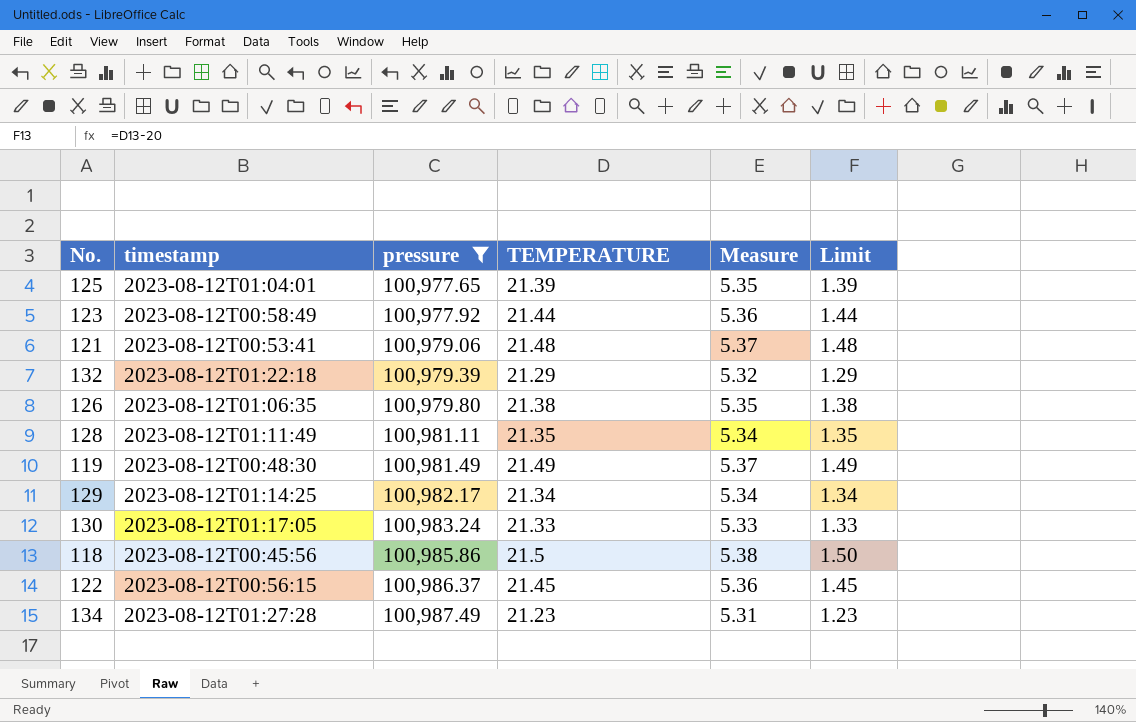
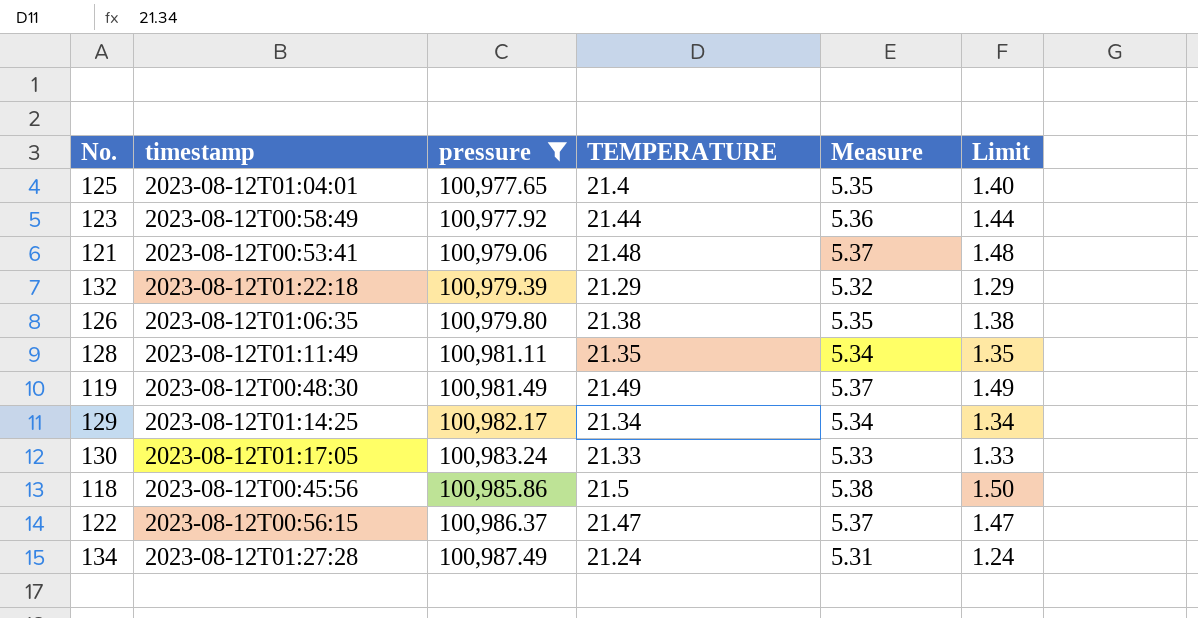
125 | TEMPERATURE: 21.39 -> 21.4
125 | Limit: 1.39 -> 1.40
122 | TEMPERATURE: 21.45 -> 21.47
122 | Measure: 5.36 -> 5.37
122 | Limit: 1.45 -> 1.47
134 | TEMPERATURE: 21.23 -> 21.24
134 | Limit: 1.23 -> 1.24

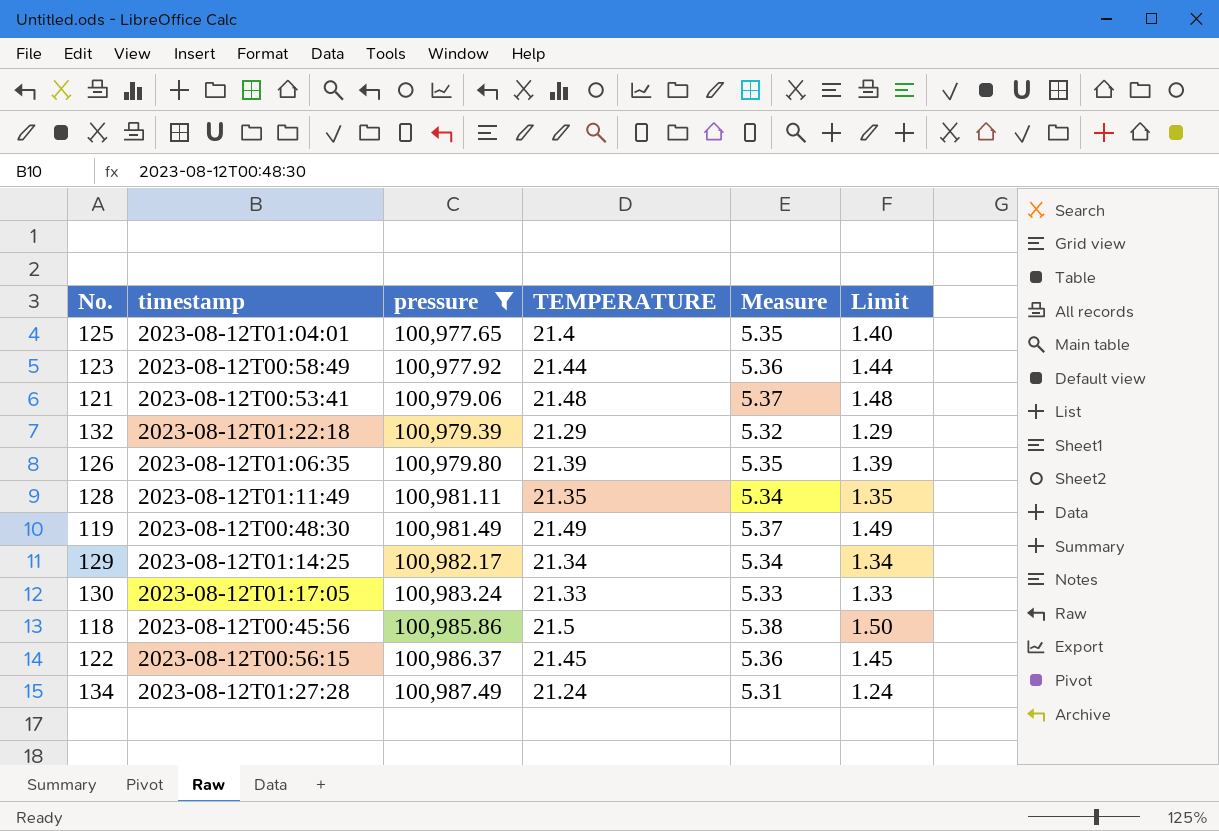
126 | TEMPERATURE: 21.38 -> 21.39
126 | Limit: 1.38 -> 1.39
122 | TEMPERATURE: 21.47 -> 21.45
122 | Measure: 5.37 -> 5.36
122 | Limit: 1.47 -> 1.45

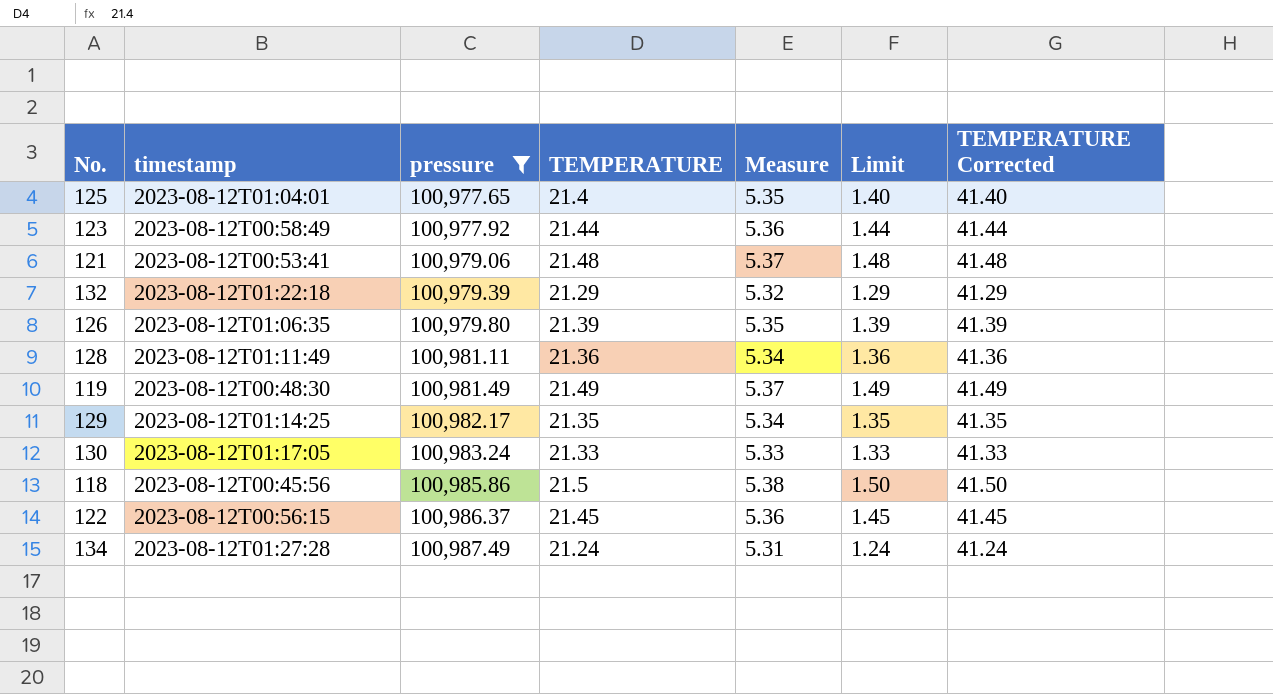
column TEMPERATURE Corrected | formula: none -> [TEMPERATURE] + 20
128 | TEMPERATURE: 21.35 -> 21.36
128 | Limit: 1.35 -> 1.36
129 | TEMPERATURE: 21.34 -> 21.35
129 | Limit: 1.34 -> 1.35

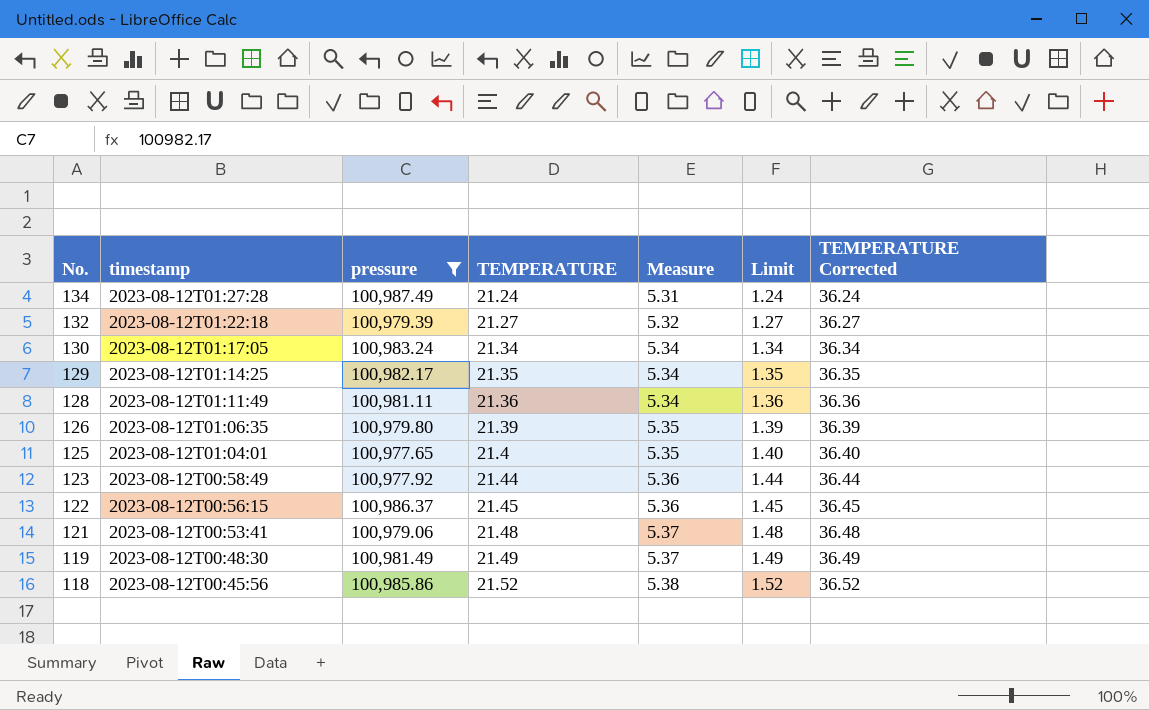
row order: pressure ascending -> No. descending
column TEMPERATURE Corrected | formula: [TEMPERATURE] + 20 -> [TEMPERATURE] + 15
132 | TEMPERATURE: 21.29 -> 21.27
132 | Limit: 1.29 -> 1.27
130 | TEMPERATURE: 21.33 -> 21.34
130 | Measure: 5.33 -> 5.34
130 | Limit: 1.33 -> 1.34
118 | TEMPERATURE: 21.5 -> 21.52
118 | Limit: 1.50 -> 1.52

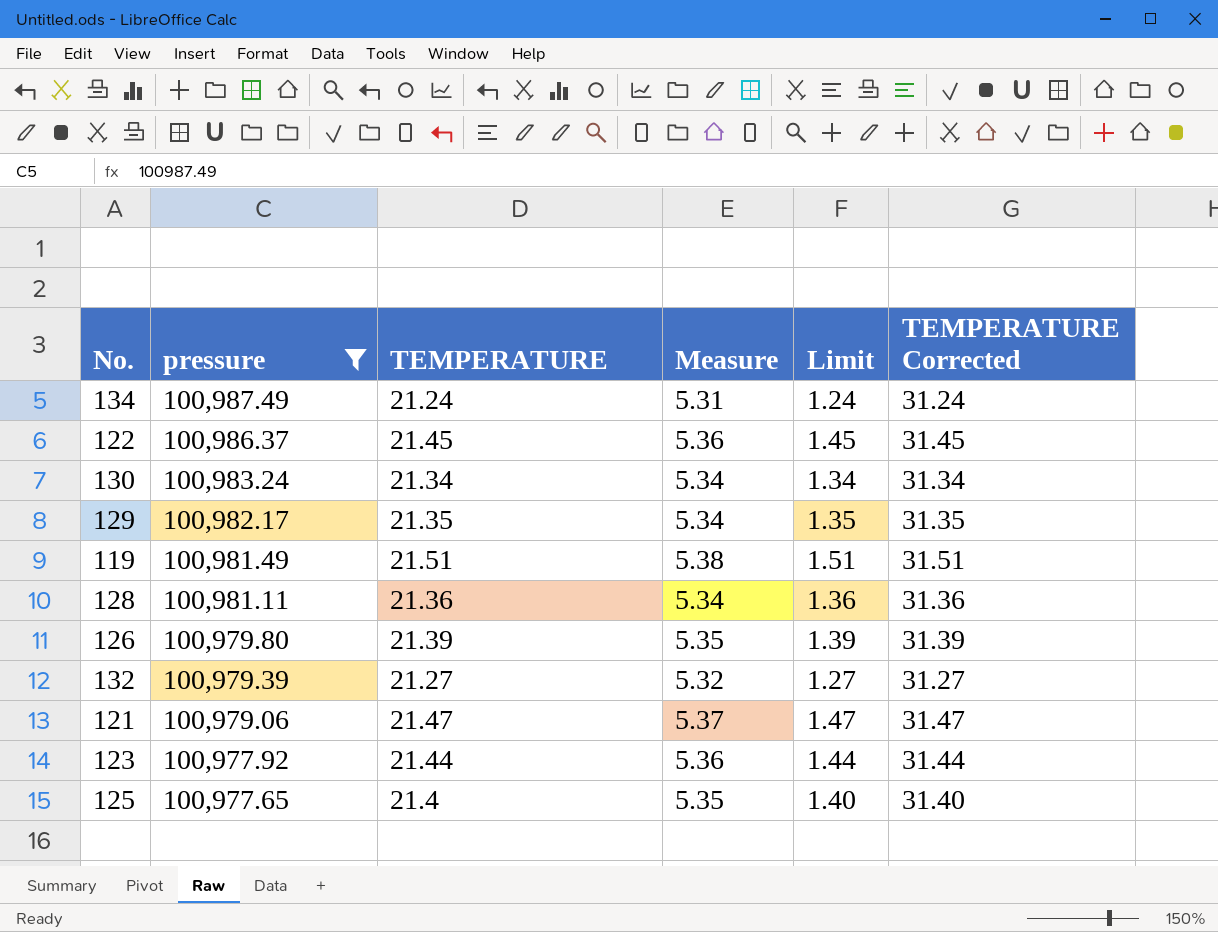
row order: No. descending -> pressure descending
column timestamp | position: 2 -> none
column TEMPERATURE Corrected | formula: [TEMPERATURE] + 15 -> [TEMPERATURE] + 10
row 118: 2023-08-12T00:45:56 | 100,985.86 | 21.52 | 5.38 | 1.52 | 36.52 -> none
119 | TEMPERATURE: 21.49 -> 21.51
119 | Measure: 5.37 -> 5.38
119 | Limit: 1.49 -> 1.51
121 | TEMPERATURE: 21.48 -> 21.47
121 | Limit: 1.48 -> 1.47

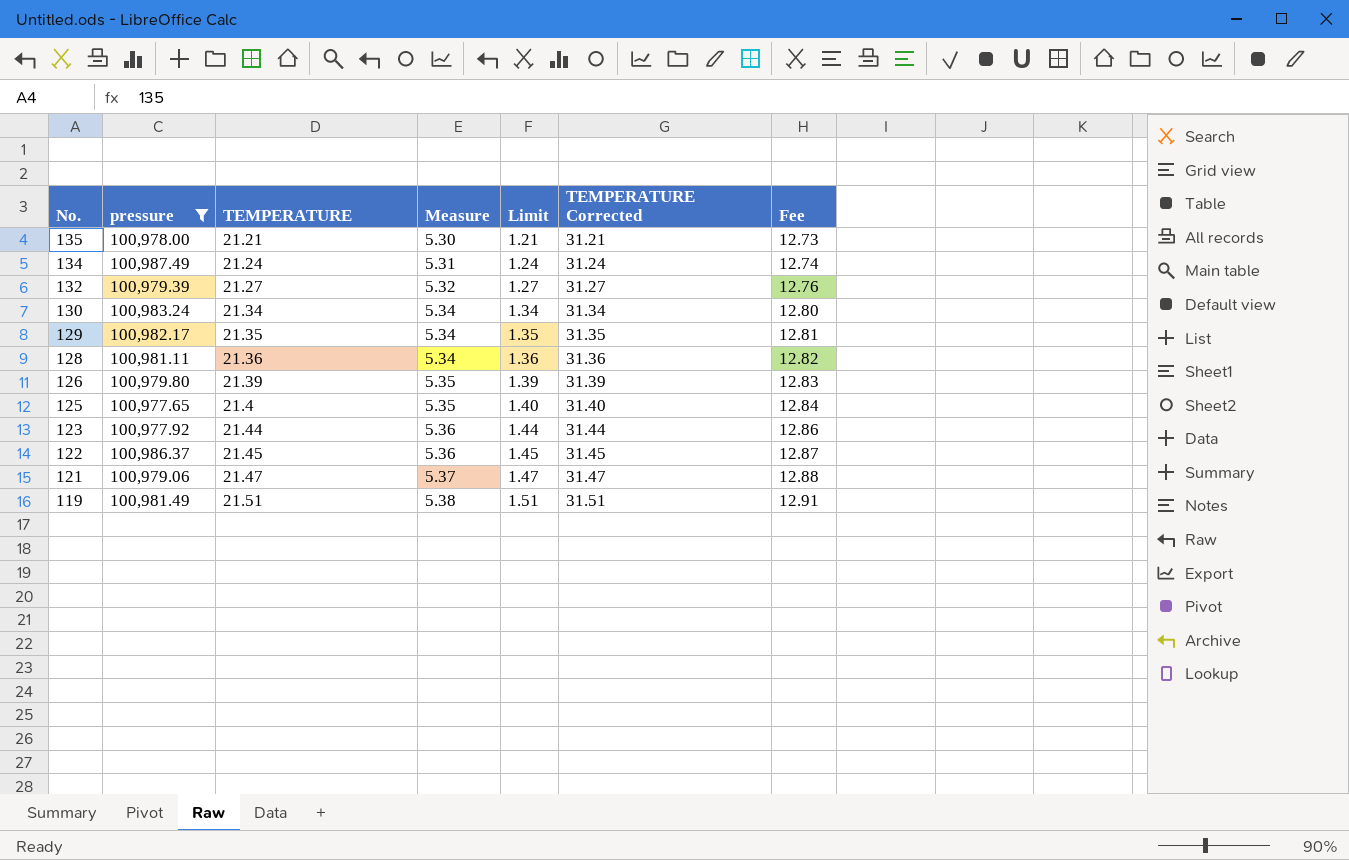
row order: pressure descending -> No. descending
column Fee | formula: none -> [TEMPERATURE] * 0.6
row 135: none -> 100,978.00 | 21.21 | 5.30 | 1.21 | 31.21 | 12.73

